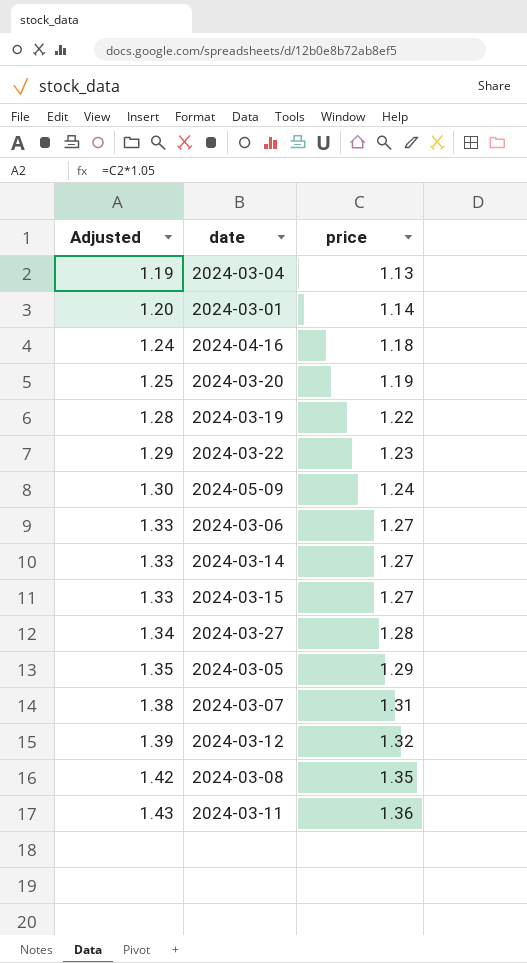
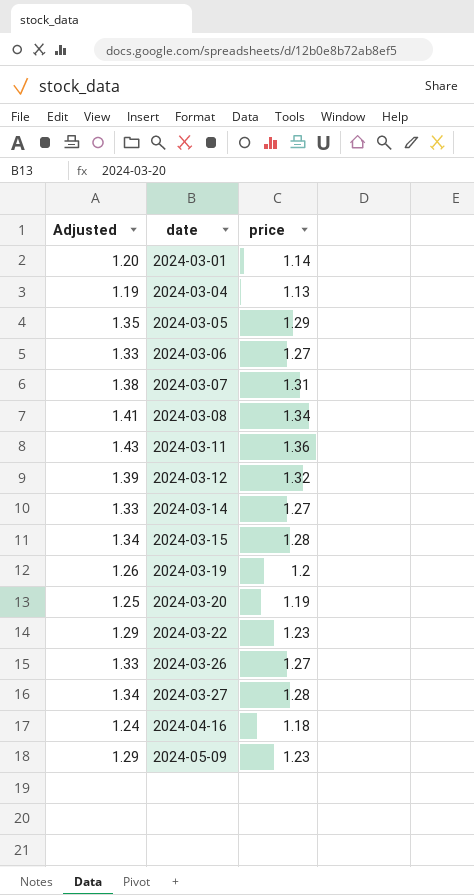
row order: Adjusted ascending -> date ascending
2024-03-08 | Adjusted: 1.42 -> 1.41
2024-03-08 | price: 1.35 -> 1.34
2024-03-15 | Adjusted: 1.33 -> 1.34
2024-03-15 | price: 1.27 -> 1.28
2024-03-19 | Adjusted: 1.28 -> 1.26
2024-03-19 | price: 1.22 -> 1.2
row 2024-03-26: none -> 1.33 | 1.27
2024-05-09 | Adjusted: 1.30 -> 1.29
2024-05-09 | price: 1.24 -> 1.23

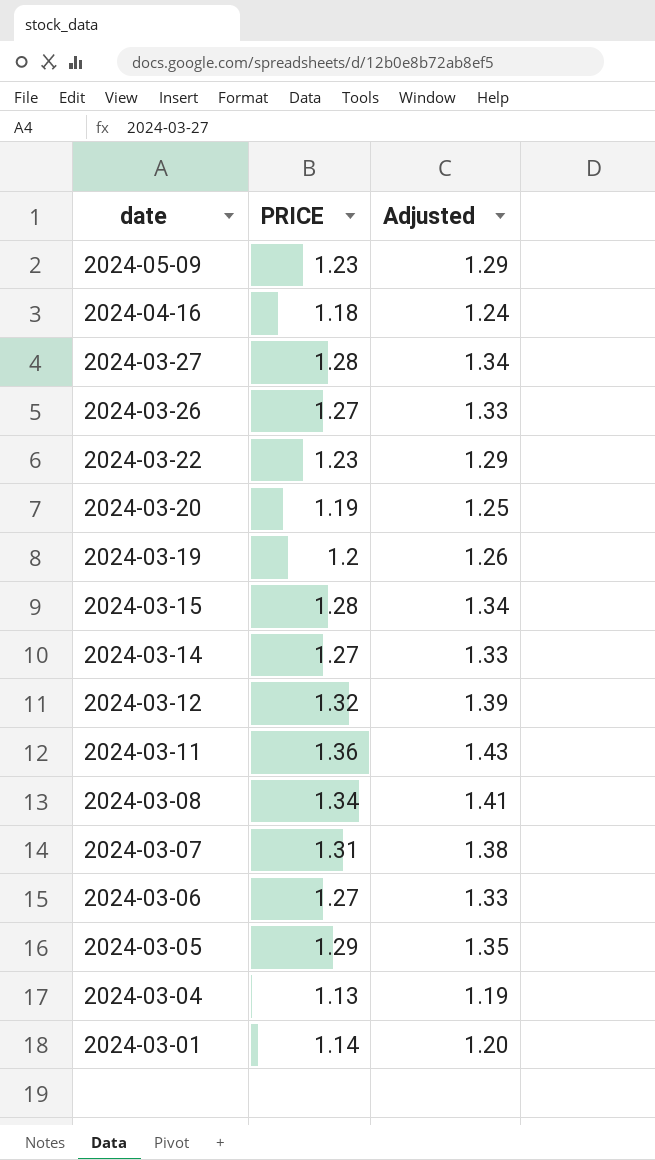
row order: date ascending -> date descending
column name: price -> PRICE
column Adjusted | position: 1 -> 3

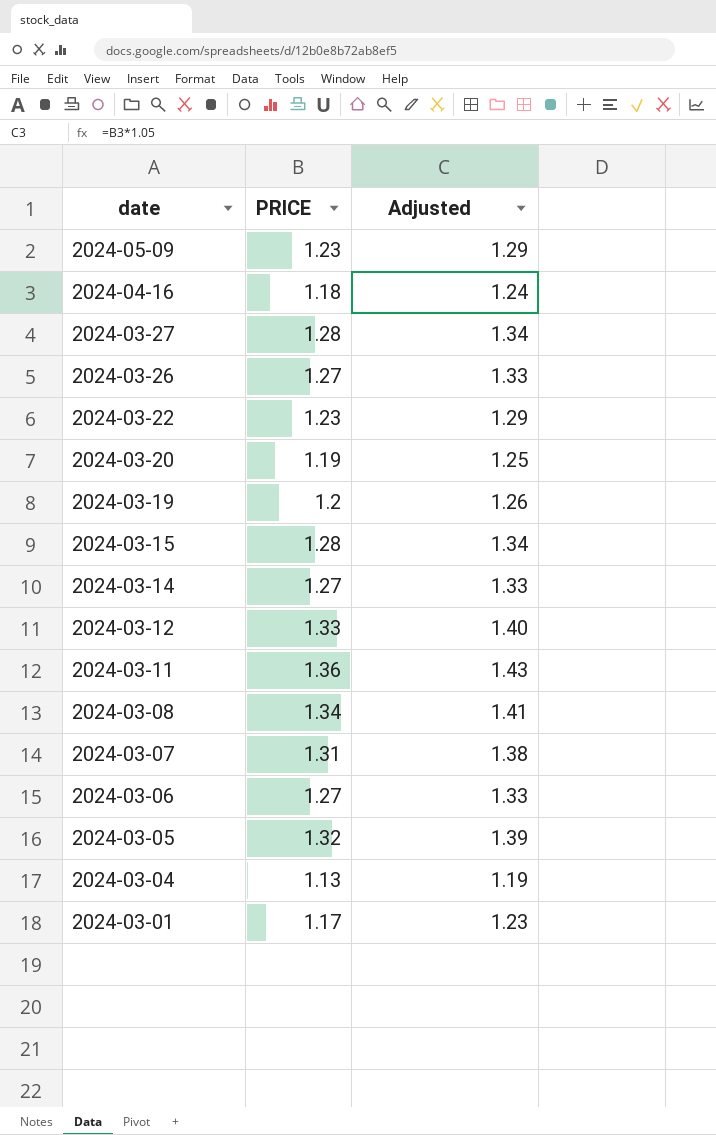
2024-03-12 | PRICE: 1.32 -> 1.33
2024-03-12 | Adjusted: 1.39 -> 1.40
2024-03-05 | PRICE: 1.29 -> 1.32
2024-03-05 | Adjusted: 1.35 -> 1.39
2024-03-01 | PRICE: 1.14 -> 1.17
2024-03-01 | Adjusted: 1.20 -> 1.23

